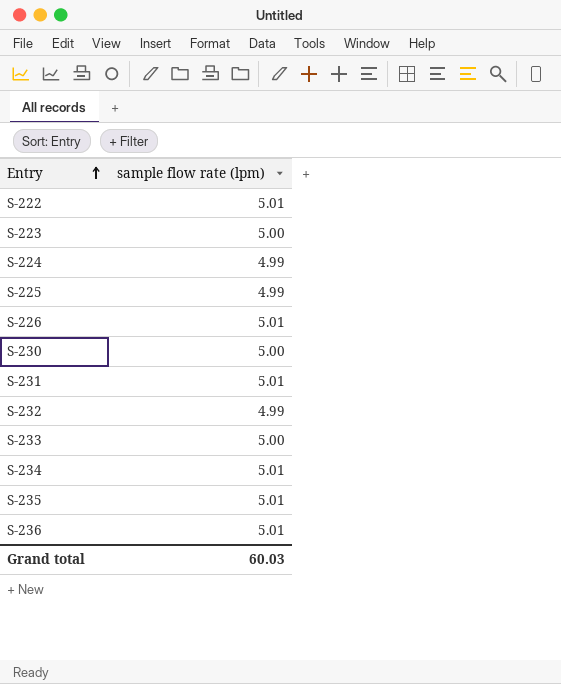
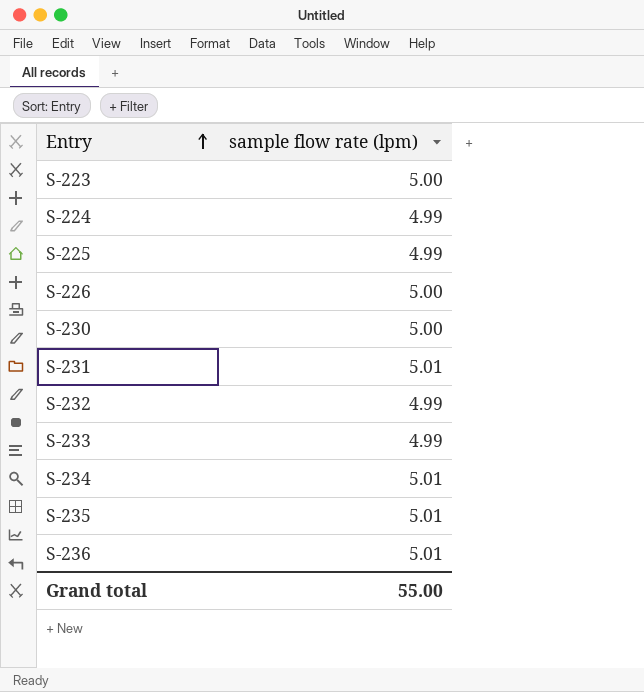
row S-222: 5.01 -> none
S-226 | sample flow rate (lpm): 5.01 -> 5.00
S-233 | sample flow rate (lpm): 5.00 -> 4.99
Grand total | sample flow rate (lpm): 60.03 -> 55.00

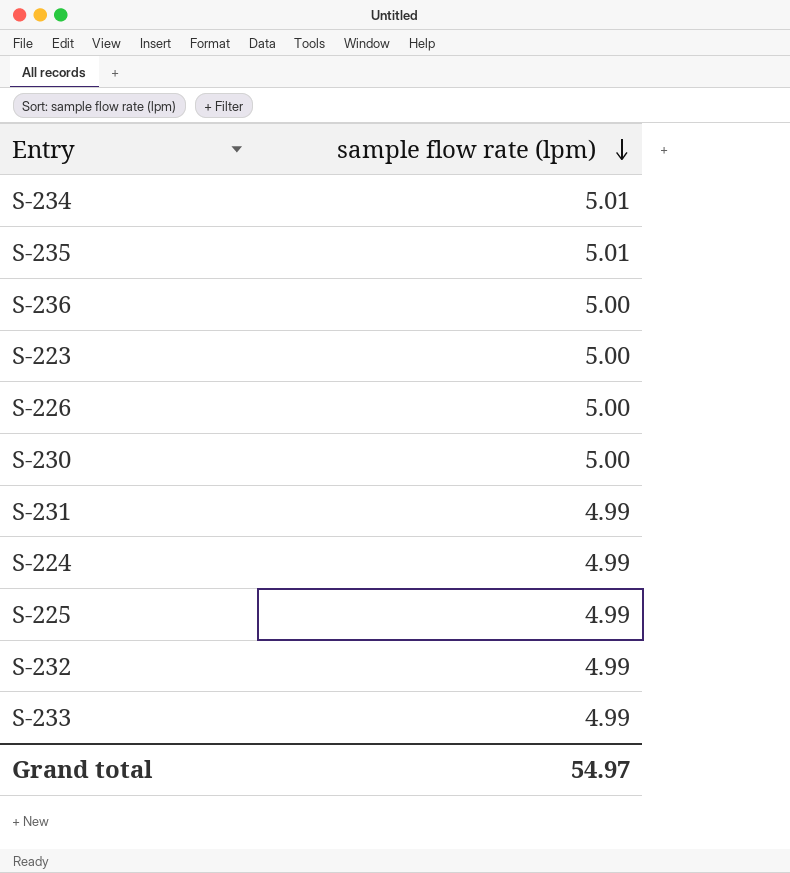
row order: Entry ascending -> sample flow rate (lpm) descending
S-236 | sample flow rate (lpm): 5.01 -> 5.00
S-231 | sample flow rate (lpm): 5.01 -> 4.99
Grand total | sample flow rate (lpm): 55.00 -> 54.97

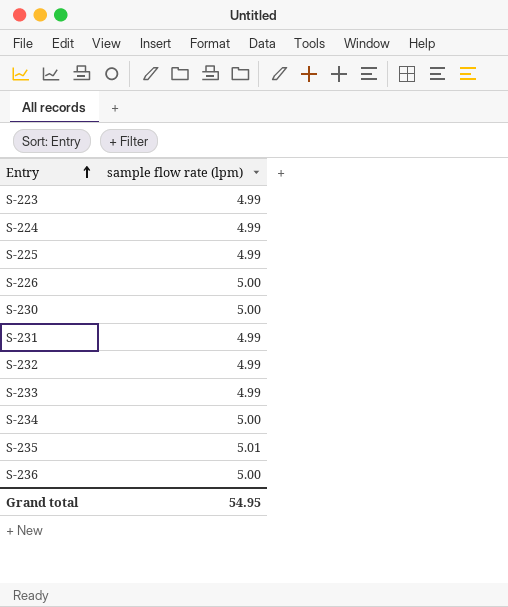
row order: sample flow rate (lpm) descending -> Entry ascending
S-223 | sample flow rate (lpm): 5.00 -> 4.99
S-234 | sample flow rate (lpm): 5.01 -> 5.00
Grand total | sample flow rate (lpm): 54.97 -> 54.95

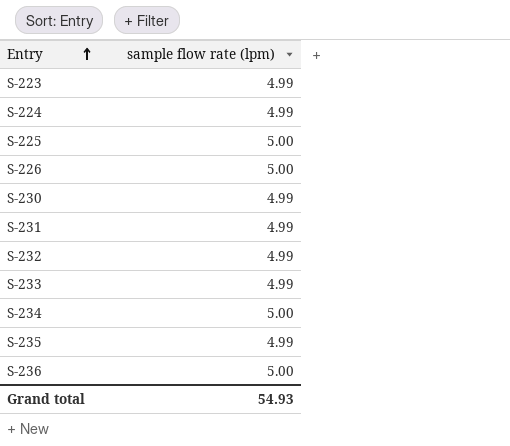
S-225 | sample flow rate (lpm): 4.99 -> 5.00
S-230 | sample flow rate (lpm): 5.00 -> 4.99
S-235 | sample flow rate (lpm): 5.01 -> 4.99
Grand total | sample flow rate (lpm): 54.95 -> 54.93

